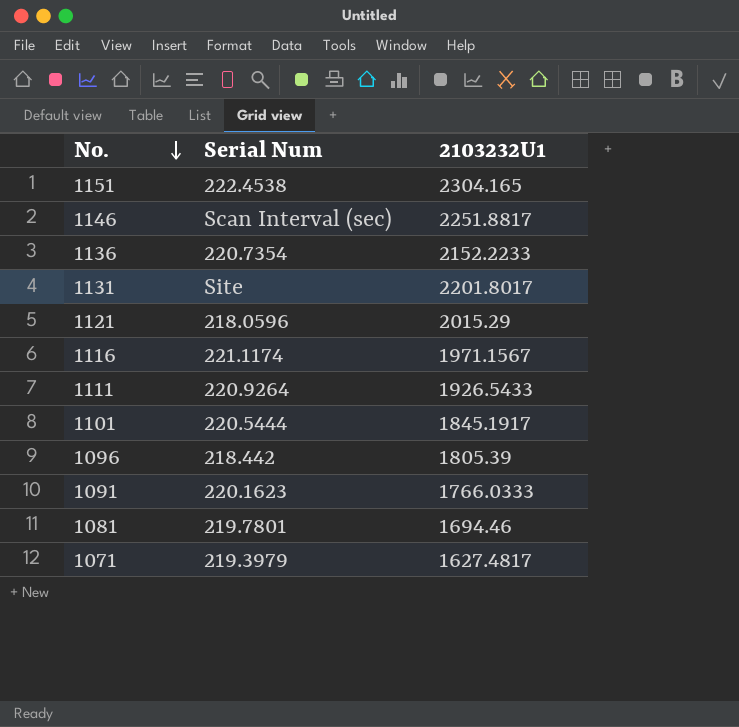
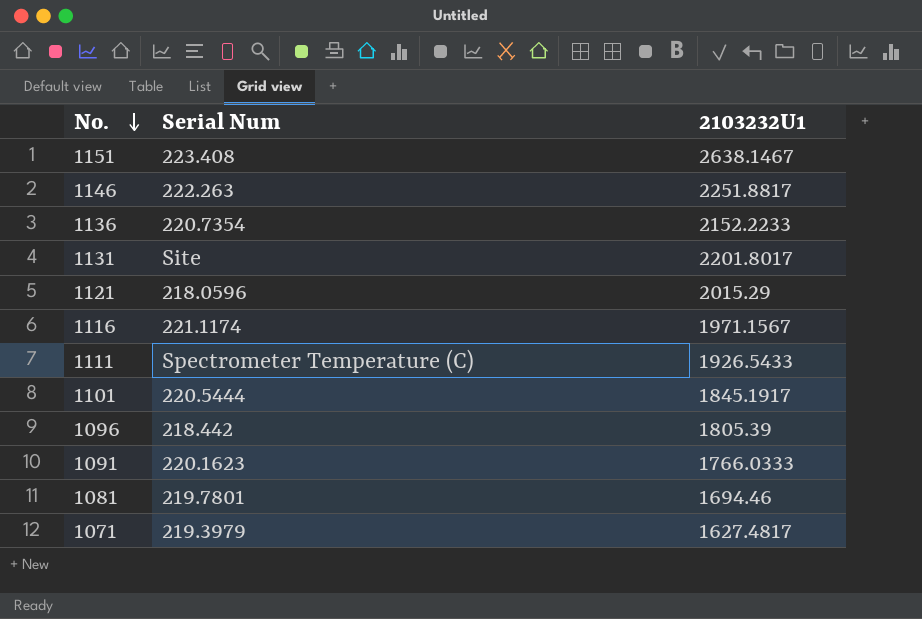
1151 | Serial Num: 222.4538 -> 223.408
1151 | 2103232U1: 2304.165 -> 2638.1467
1146 | Serial Num: Scan Interval (sec) -> 222.263
1111 | Serial Num: 220.9264 -> Spectrometer Temperature (C)

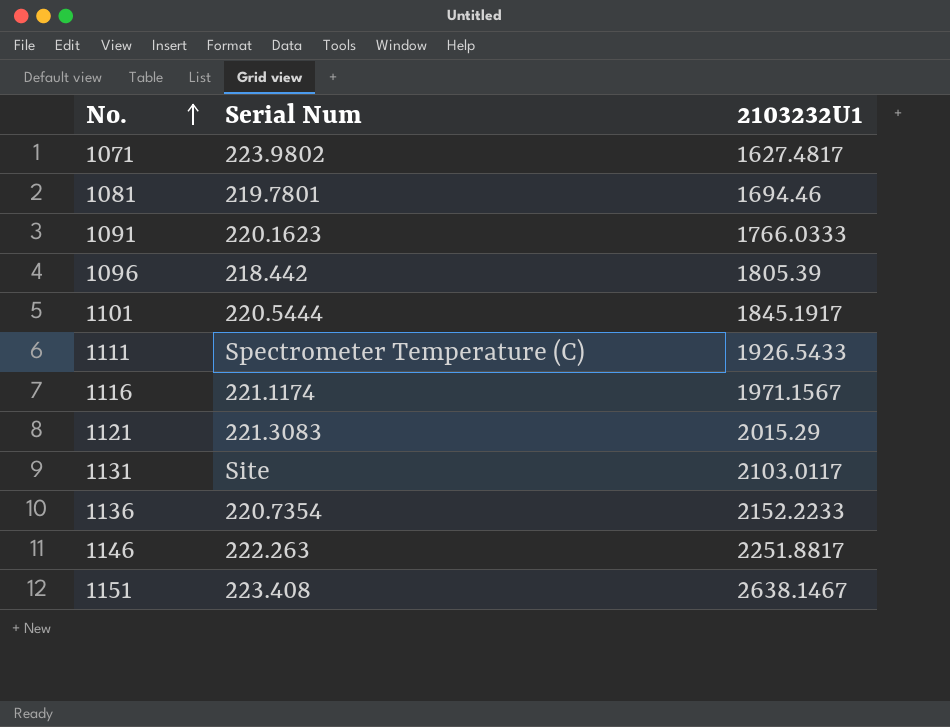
row order: No. descending -> No. ascending
1071 | Serial Num: 219.3979 -> 223.9802
1121 | Serial Num: 218.0596 -> 221.3083
1131 | 2103232U1: 2201.8017 -> 2103.0117

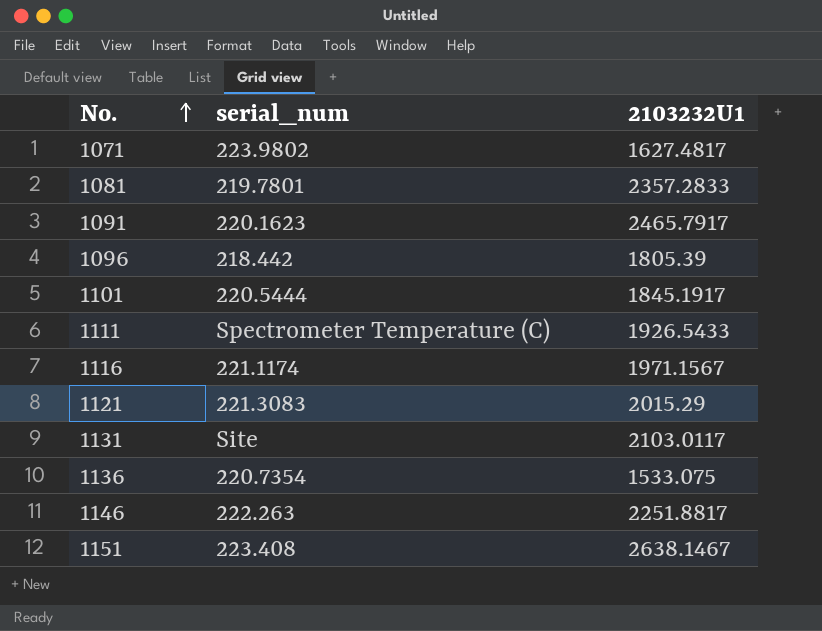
column name: Serial Num -> serial_num
1081 | 2103232U1: 1694.46 -> 2357.2833
1091 | 2103232U1: 1766.0333 -> 2465.7917
1136 | 2103232U1: 2152.2233 -> 1533.075

